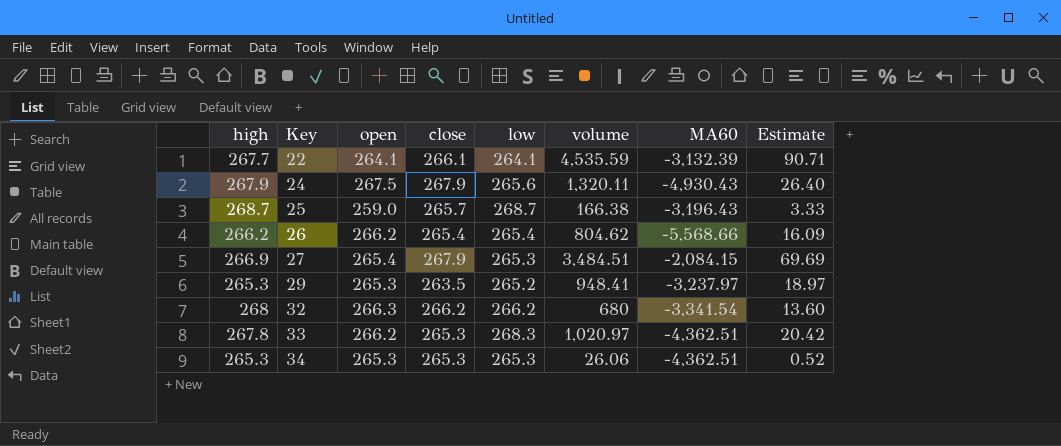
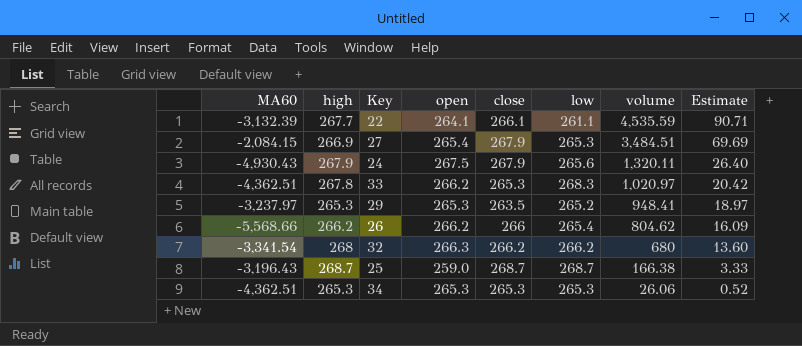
row order: Key ascending -> volume descending
column MA60 | position: 7 -> 1
22 | low: 264.1 -> 261.1
26 | close: 265.4 -> 266
25 | close: 265.7 -> 268.7

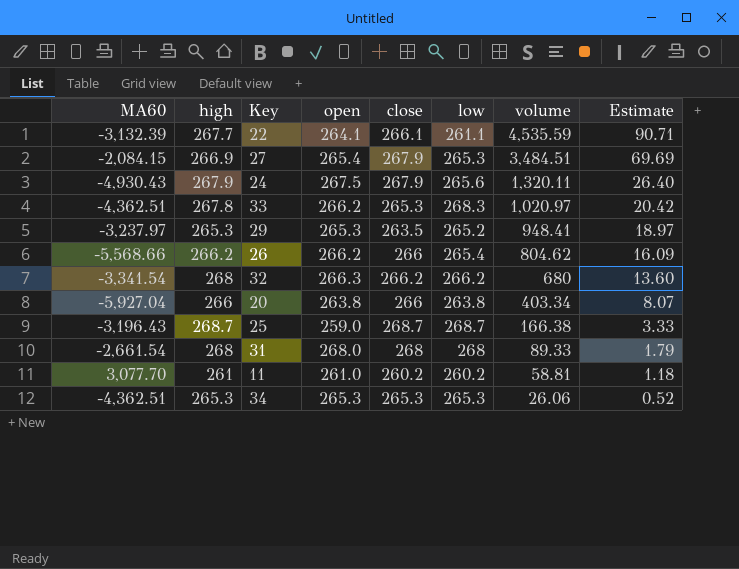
row 20: none -> -5,927.04 | 266 | 263.8 | 266 | 263.8 | 403.34 | 8.07
row 31: none -> -2,661.54 | 268 | 268.0 | 268 | 268 | 89.33 | 1.79
row 11: none -> 3,077.70 | 261 | 261.0 | 260.2 | 260.2 | 58.81 | 1.18

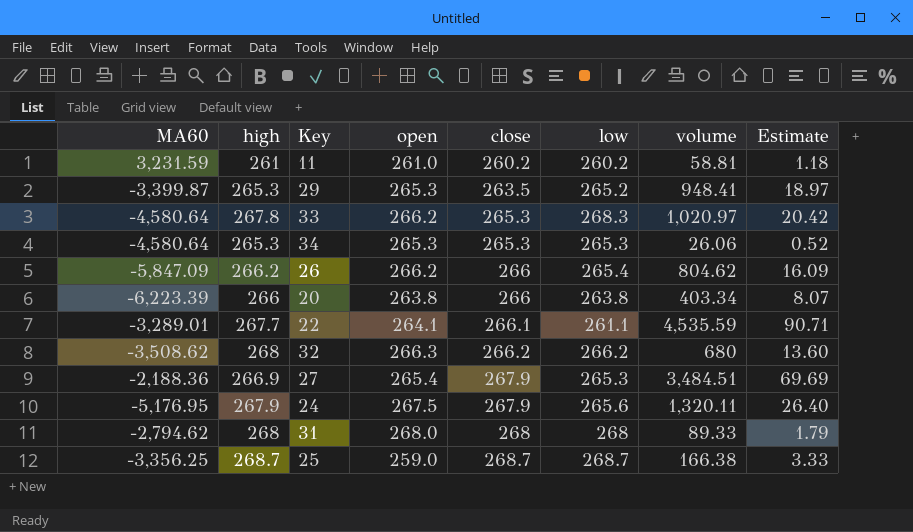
row order: volume descending -> close ascending
11 | MA60: 3,077.70 -> 3,231.59
29 | MA60: -3,237.97 -> -3,399.87
33 | MA60: -4,362.51 -> -4,580.64
34 | MA60: -4,362.51 -> -4,580.64
26 | MA60: -5,568.66 -> -5,847.09
20 | MA60: -5,927.04 -> -6,223.39
22 | MA60: -3,132.39 -> -3,289.01
32 | MA60: -3,341.54 -> -3,508.62
27 | MA60: -2,084.15 -> -2,188.36
24 | MA60: -4,930.43 -> -5,176.95
31 | MA60: -2,661.54 -> -2,794.62
25 | MA60: -3,196.43 -> -3,356.25

